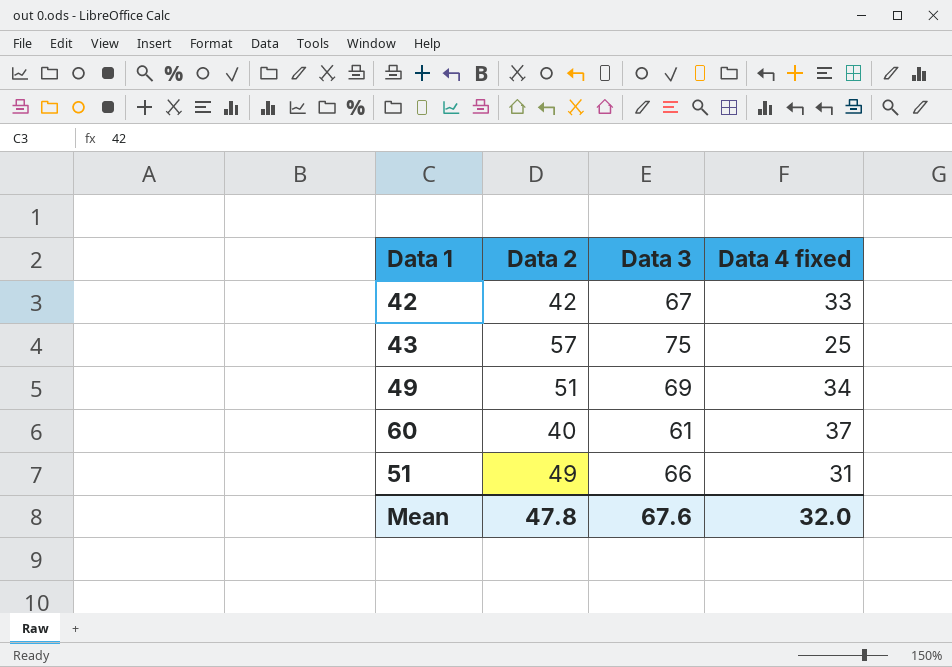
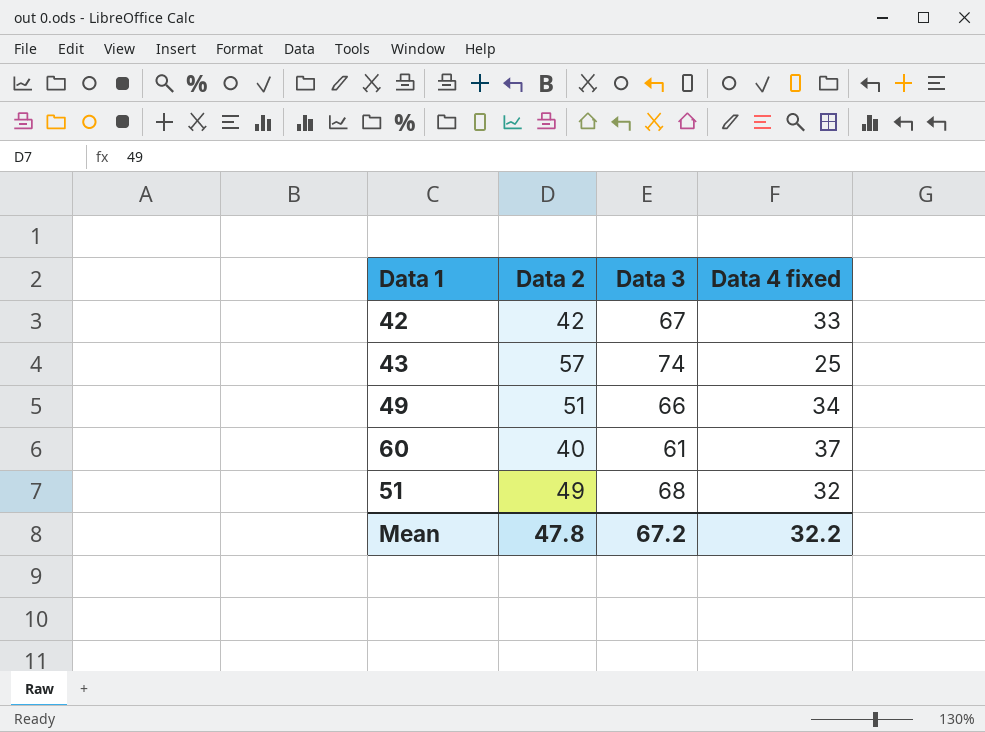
43 | Data 3: 75 -> 74
49 | Data 3: 69 -> 66
51 | Data 3: 66 -> 68
51 | Data 4 fixed: 31 -> 32
Mean | Data 3: 67.6 -> 67.2
Mean | Data 4 fixed: 32.0 -> 32.2

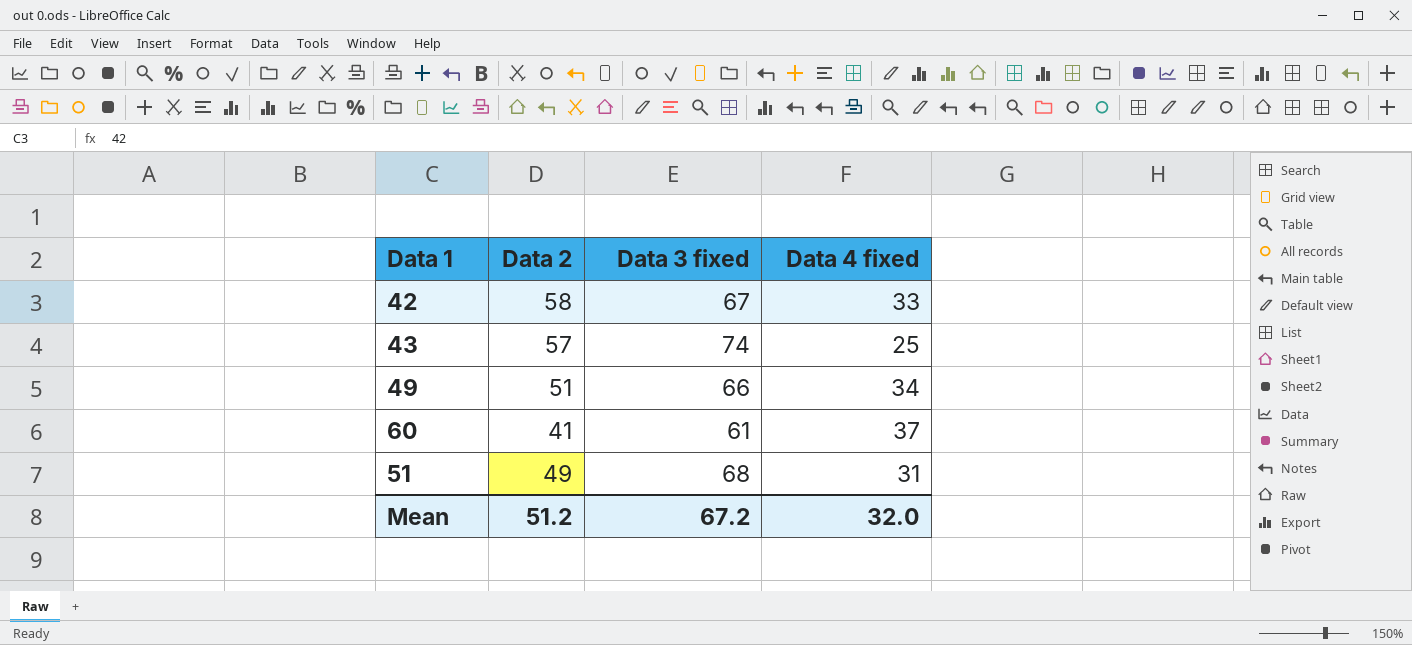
column name: Data 3 -> Data 3 fixed
42 | Data 2: 42 -> 58
60 | Data 2: 40 -> 41
51 | Data 4 fixed: 32 -> 31
Mean | Data 2: 47.8 -> 51.2
Mean | Data 4 fixed: 32.2 -> 32.0

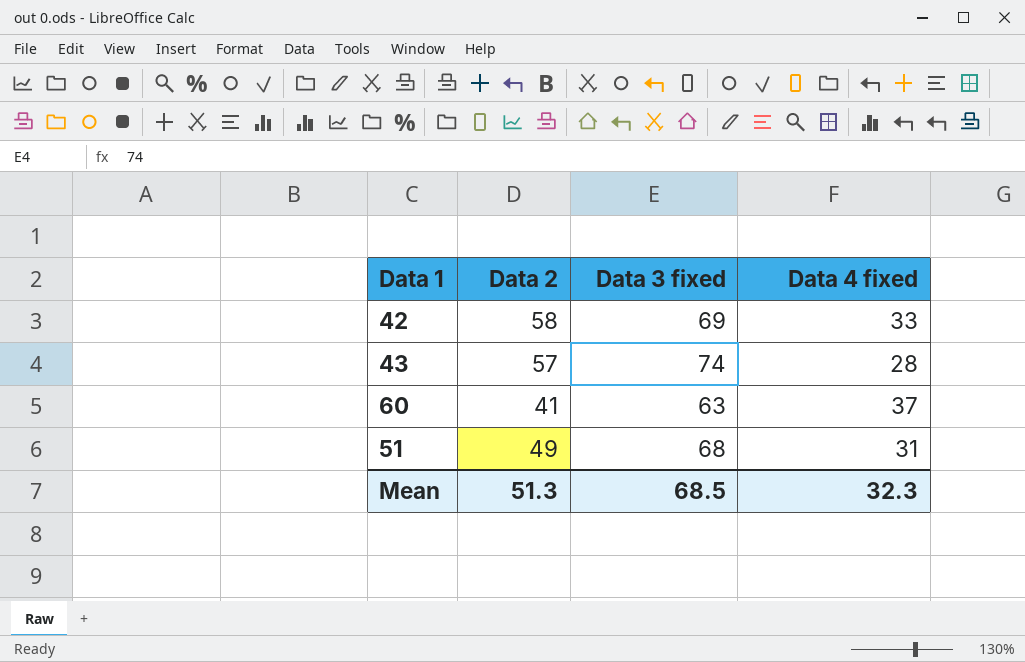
row 49: 51 | 66 | 34 -> none
42 | Data 3 fixed: 67 -> 69
43 | Data 4 fixed: 25 -> 28
60 | Data 3 fixed: 61 -> 63
Mean | Data 2: 51.2 -> 51.3
Mean | Data 3 fixed: 67.2 -> 68.5
Mean | Data 4 fixed: 32.0 -> 32.3

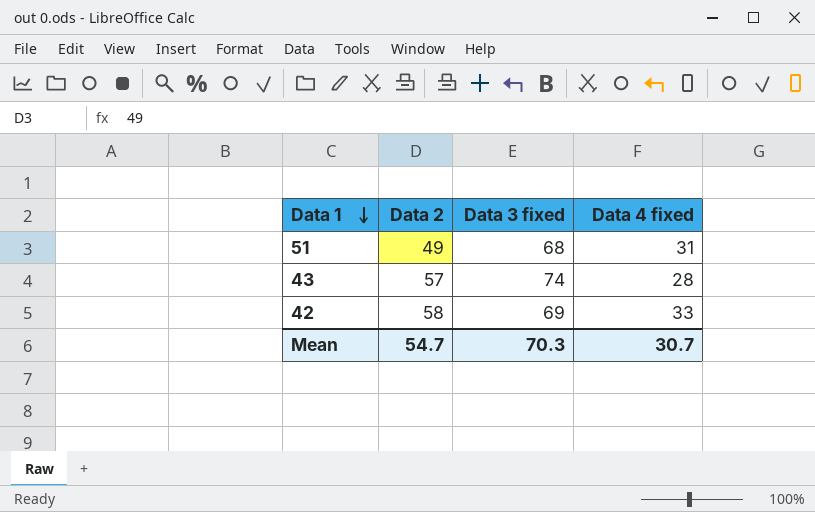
row order: none -> Data 1 descending
row 60: 41 | 63 | 37 -> none
Mean | Data 2: 51.3 -> 54.7
Mean | Data 3 fixed: 68.5 -> 70.3
Mean | Data 4 fixed: 32.3 -> 30.7

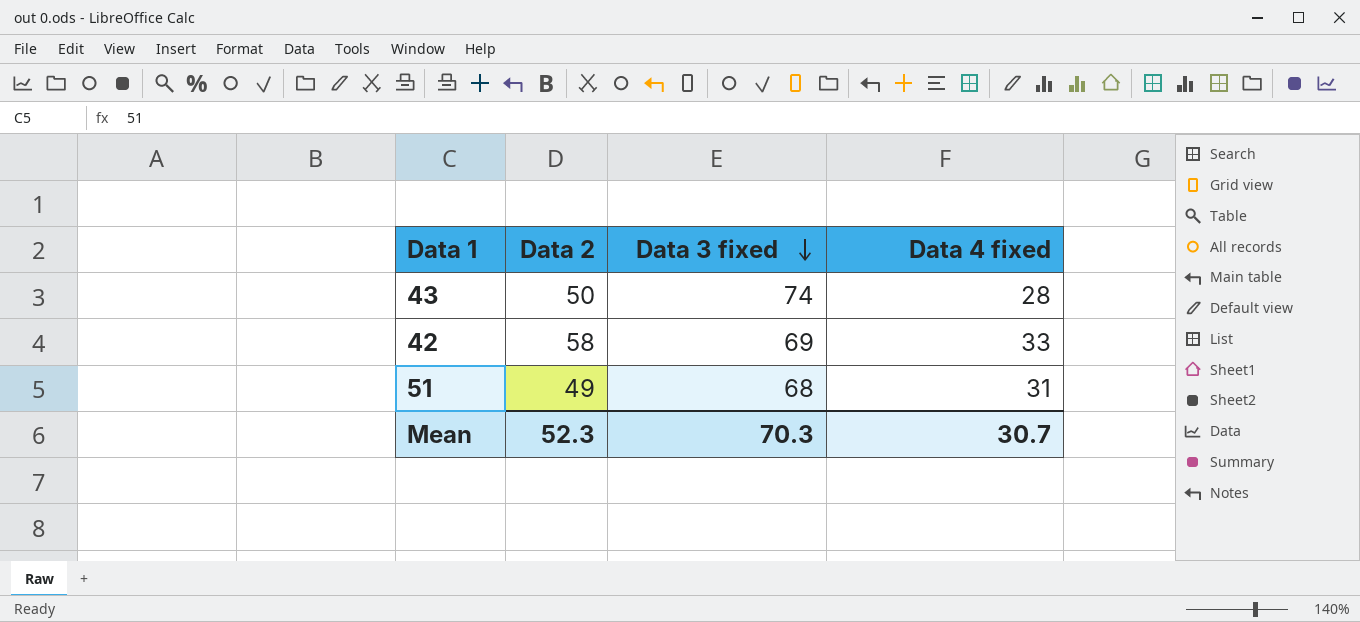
row order: Data 1 descending -> Data 3 fixed descending
43 | Data 2: 57 -> 50
Mean | Data 2: 54.7 -> 52.3

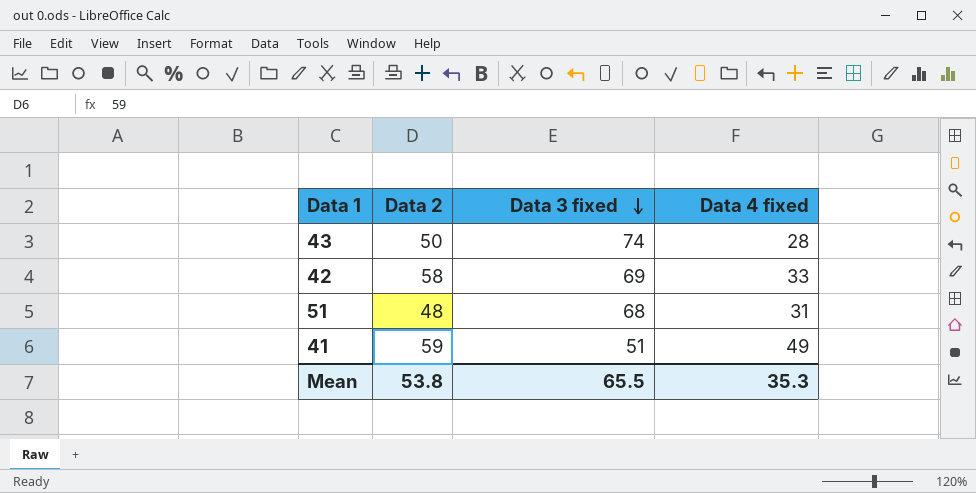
51 | Data 2: 49 -> 48
row 41: none -> 59 | 51 | 49
Mean | Data 2: 52.3 -> 53.8
Mean | Data 3 fixed: 70.3 -> 65.5
Mean | Data 4 fixed: 30.7 -> 35.3

